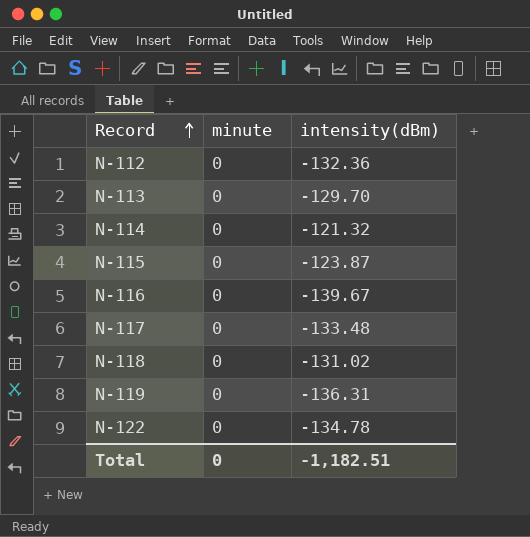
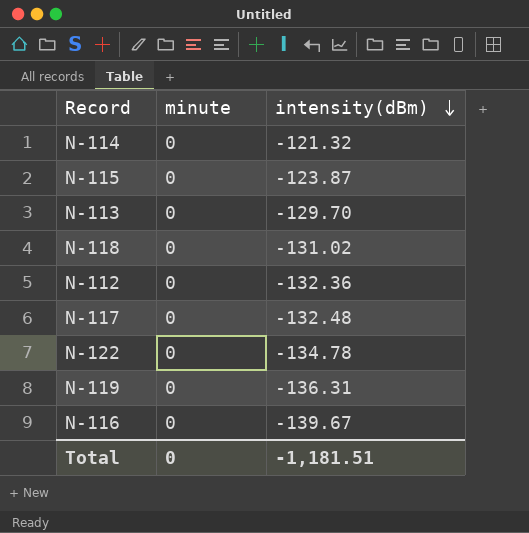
row order: Record ascending -> intensity(dBm) descending
N-117 | intensity(dBm): -133.48 -> -132.48
Total | intensity(dBm): -1,182.51 -> -1,181.51

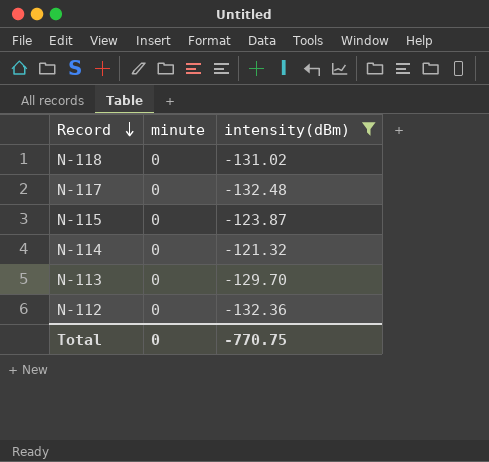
filter: none -> intensity(dBm) >= -132.48
row order: intensity(dBm) descending -> Record descending
Total | intensity(dBm): -1,181.51 -> -770.75

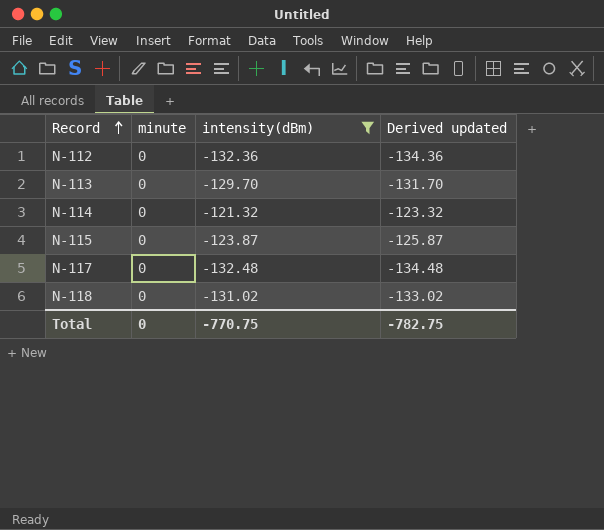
row order: Record descending -> Record ascending
column Derived updated | formula: none -> [intensity(dBm)] - 2

